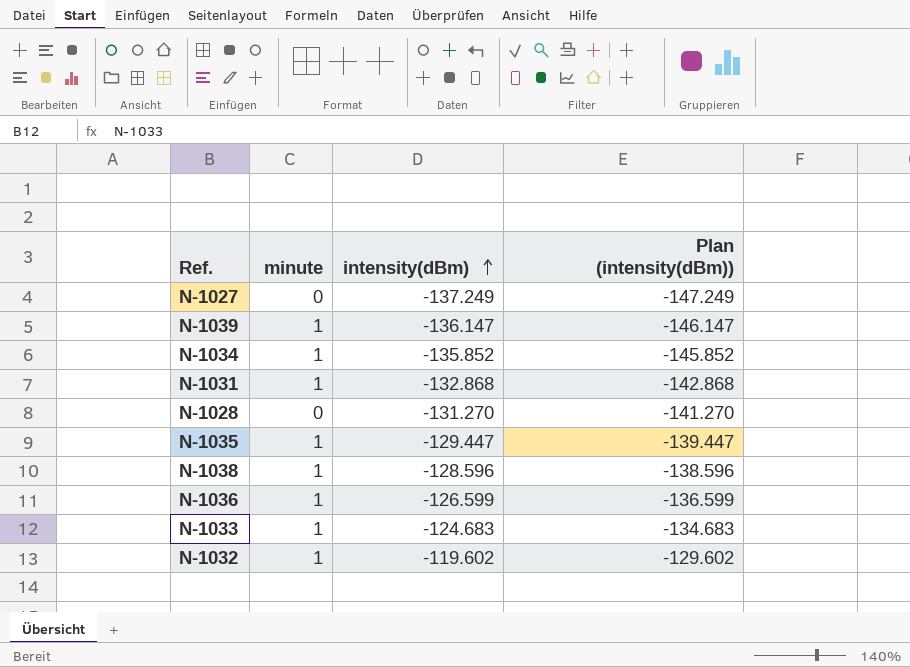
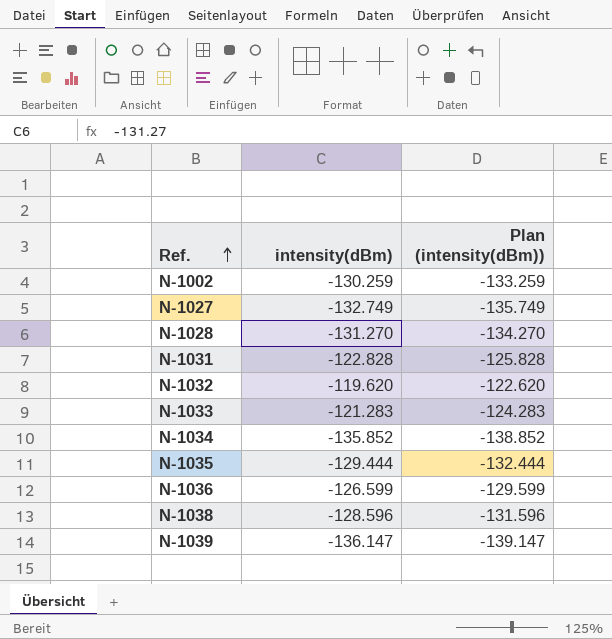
row order: intensity(dBm) ascending -> Ref. ascending
column minute | position: 2 -> none
column Plan (intensity(dBm)) | formula: [intensity(dBm)] - 10 -> [intensity(dBm)] - 3
row N-1002: none -> -130.259 | -133.259
N-1027 | intensity(dBm): -137.249 -> -132.749
N-1031 | intensity(dBm): -132.868 -> -122.828
N-1032 | intensity(dBm): -119.602 -> -119.620
N-1033 | intensity(dBm): -124.683 -> -121.283
N-1035 | intensity(dBm): -129.447 -> -129.444

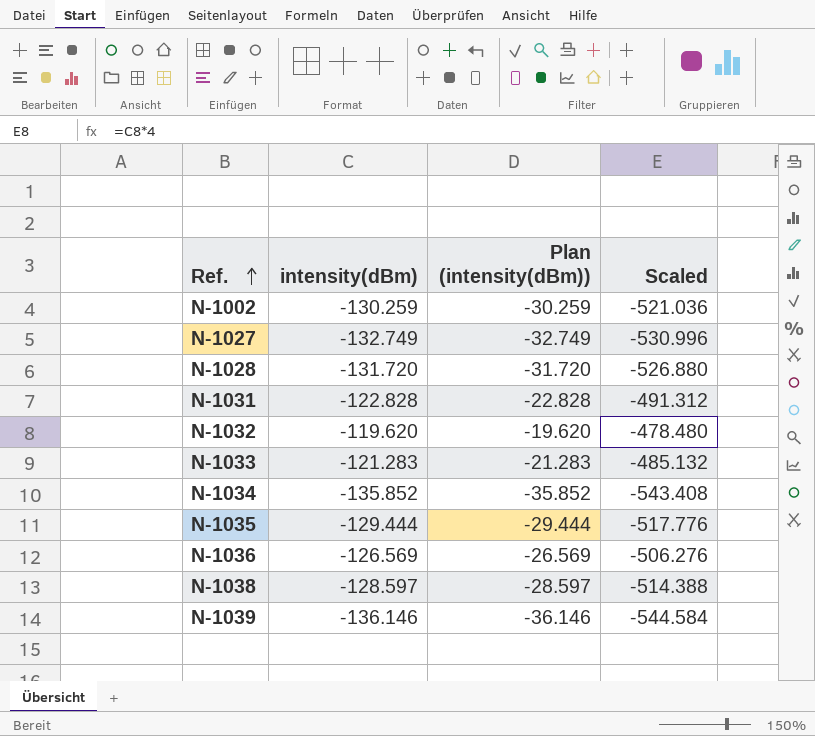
column Plan (intensity(dBm)) | formula: [intensity(dBm)] - 3 -> [intensity(dBm)] + 100
column Scaled | formula: none -> [intensity(dBm)] * 4
N-1028 | intensity(dBm): -131.270 -> -131.720
N-1036 | intensity(dBm): -126.599 -> -126.569
N-1038 | intensity(dBm): -128.596 -> -128.597
N-1039 | intensity(dBm): -136.147 -> -136.146

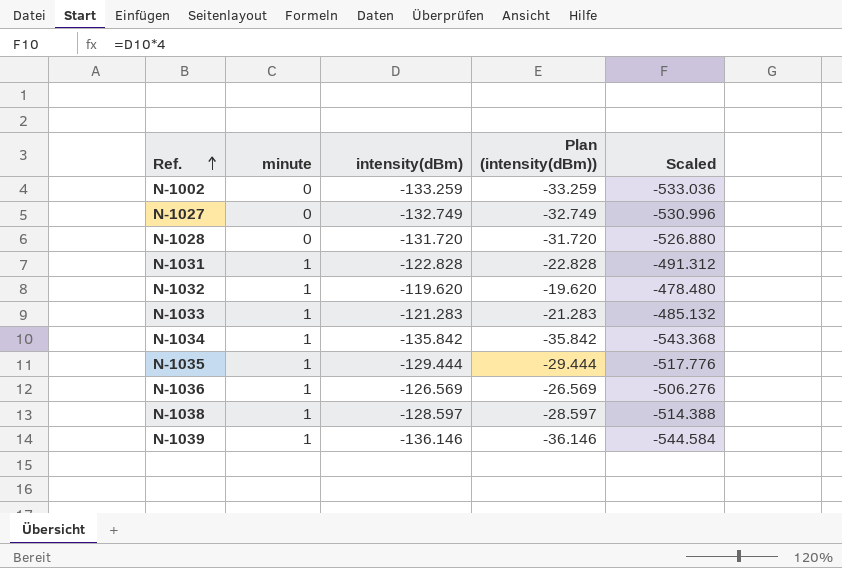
column minute | position: none -> 2
N-1002 | intensity(dBm): -130.259 -> -133.259
N-1002 | Plan (intensity(dBm)): -30.259 -> -33.259
N-1002 | Scaled: -521.036 -> -533.036
N-1034 | intensity(dBm): -135.852 -> -135.842
N-1034 | Plan (intensity(dBm)): -35.852 -> -35.842
N-1034 | Scaled: -543.408 -> -543.368

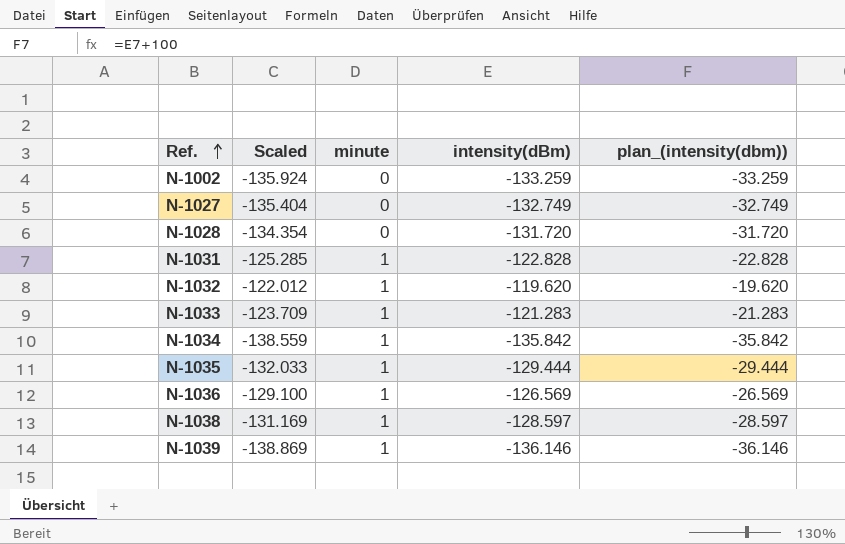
column Scaled | formula: [intensity(dBm)] * 4 -> [intensity(dBm)] * 1.02
column Scaled | position: 5 -> 2
column name: Plan (intensity(dBm)) -> plan_(intensity(dbm))

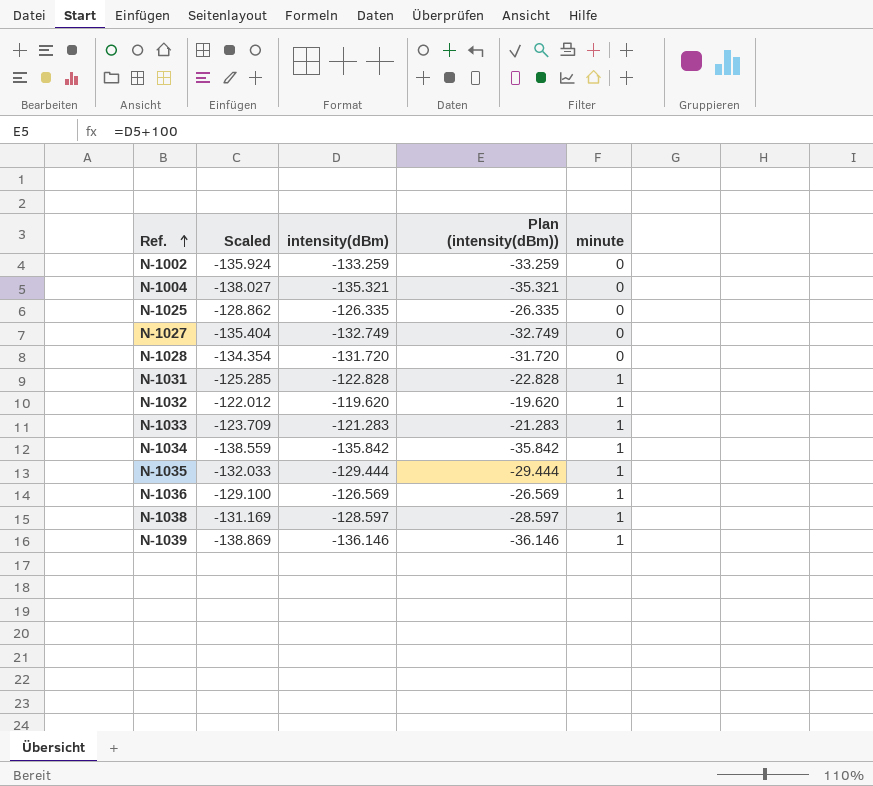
column name: plan_(intensity(dbm)) -> Plan (intensity(dBm))
column minute | position: 3 -> 5
row N-1004: none -> -138.027 | -135.321 | -35.321 | 0
row N-1025: none -> -128.862 | -126.335 | -26.335 | 0

